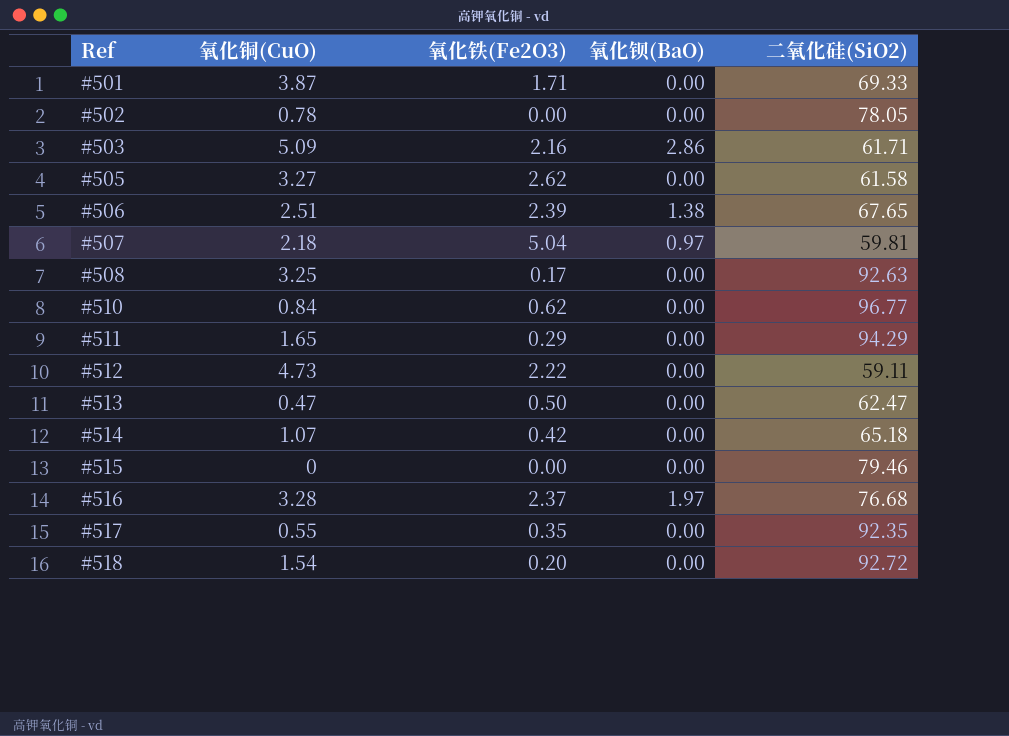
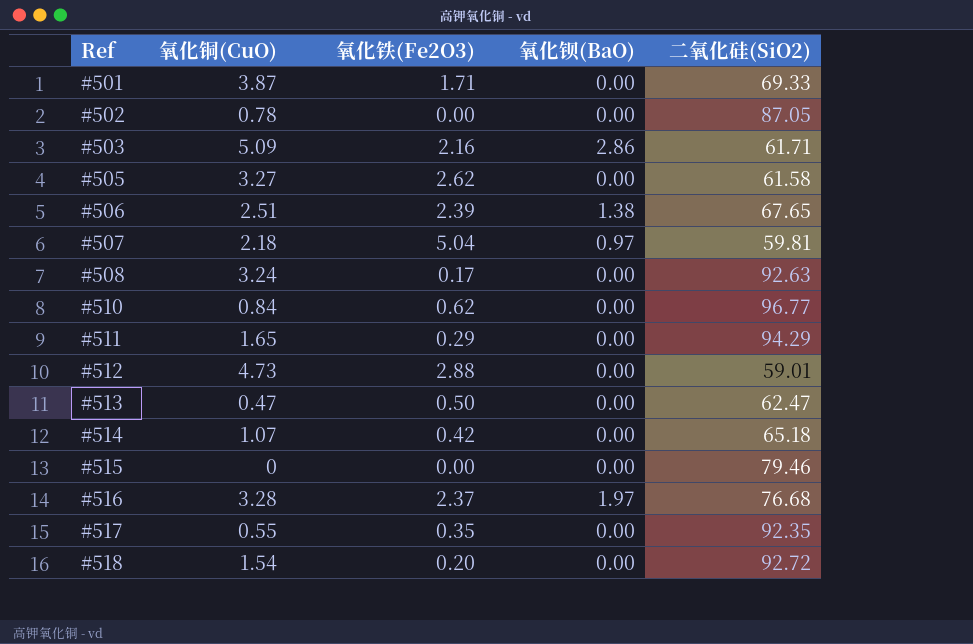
#502 | 二氧化硅(SiO2): 78.05 -> 87.05
#508 | 氧化铜(CuO): 3.25 -> 3.24
#512 | 氧化铁(Fe2O3): 2.22 -> 2.88
#512 | 二氧化硅(SiO2): 59.11 -> 59.01

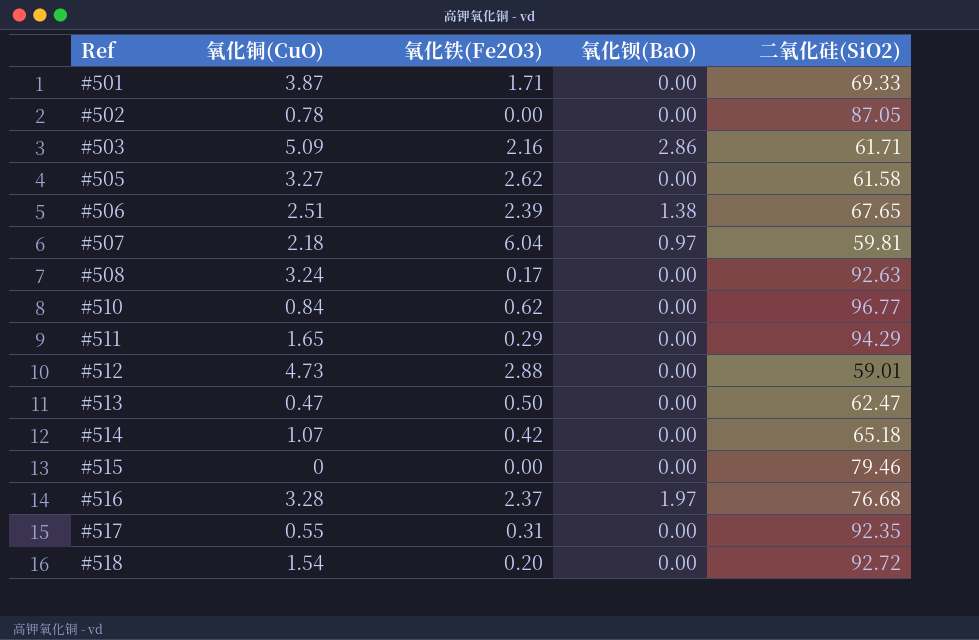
#507 | 氧化铁(Fe2O3): 5.04 -> 6.04
#517 | 氧化铁(Fe2O3): 0.35 -> 0.31

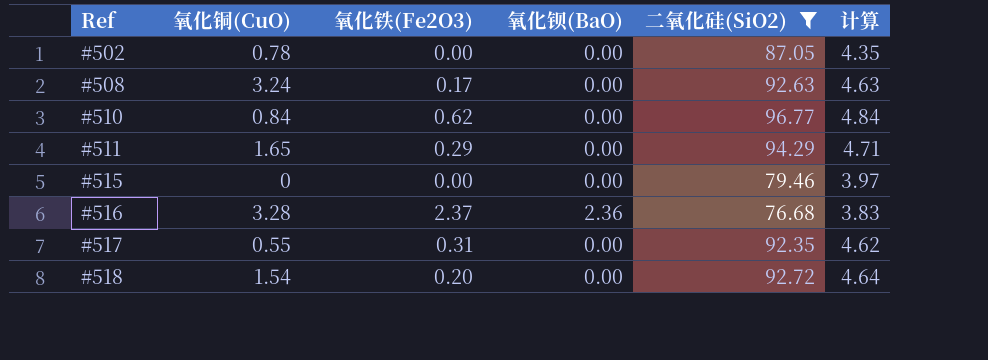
filter: none -> 二氧化硅(SiO2) >= 76.68
column 计算 | formula: none -> [二氧化硅(SiO2)] * 0.05
#516 | 氧化钡(BaO): 1.97 -> 2.36

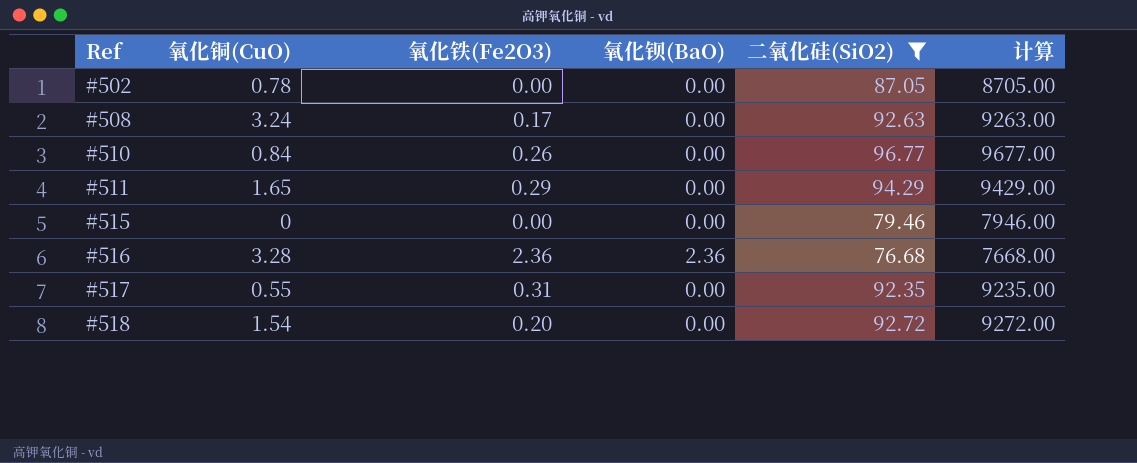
column 计算 | formula: [二氧化硅(SiO2)] * 0.05 -> [二氧化硅(SiO2)] * 100
#510 | 氧化铁(Fe2O3): 0.62 -> 0.26
#516 | 氧化铁(Fe2O3): 2.37 -> 2.36

